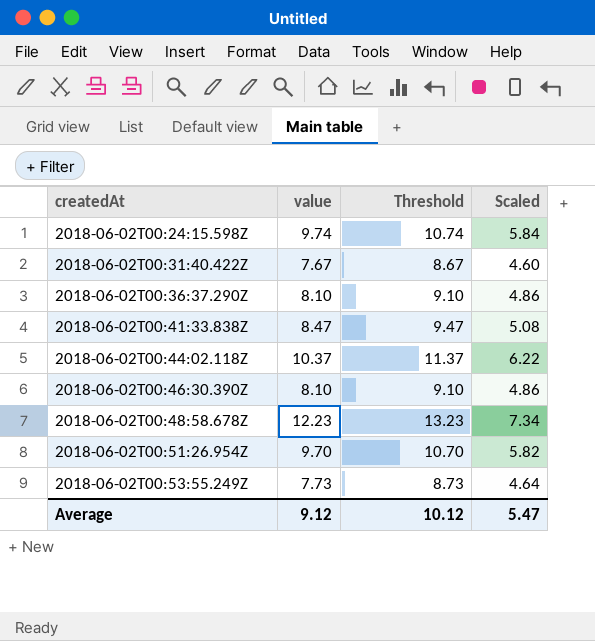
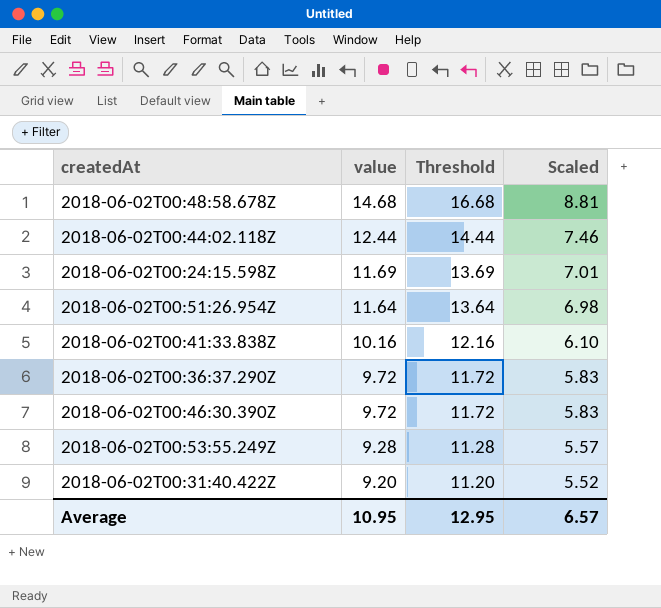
row order: createdAt ascending -> value descending
column Threshold | formula: [value] + 1 -> [value] + 2
2018-06-02T00:48:58.678Z | value: 12.23 -> 14.68
2018-06-02T00:48:58.678Z | Scaled: 7.34 -> 8.81
2018-06-02T00:44:02.118Z | value: 10.37 -> 12.44
2018-06-02T00:44:02.118Z | Scaled: 6.22 -> 7.46
2018-06-02T00:24:15.598Z | value: 9.74 -> 11.69
2018-06-02T00:24:15.598Z | Scaled: 5.84 -> 7.01
2018-06-02T00:51:26.954Z | value: 9.70 -> 11.64
2018-06-02T00:51:26.954Z | Scaled: 5.82 -> 6.98
2018-06-02T00:41:33.838Z | value: 8.47 -> 10.16
2018-06-02T00:41:33.838Z | Scaled: 5.08 -> 6.10
2018-06-02T00:36:37.290Z | value: 8.10 -> 9.72
2018-06-02T00:36:37.290Z | Scaled: 4.86 -> 5.83
2018-06-02T00:46:30.390Z | value: 8.10 -> 9.72
2018-06-02T00:46:30.390Z | Scaled: 4.86 -> 5.83
2018-06-02T00:53:55.249Z | value: 7.73 -> 9.28
2018-06-02T00:53:55.249Z | Scaled: 4.64 -> 5.57
2018-06-02T00:31:40.422Z | value: 7.67 -> 9.20
2018-06-02T00:31:40.422Z | Scaled: 4.60 -> 5.52
Average | value: 9.12 -> 10.95
Average | Threshold: 10.12 -> 12.95
Average | Scaled: 5.47 -> 6.57

